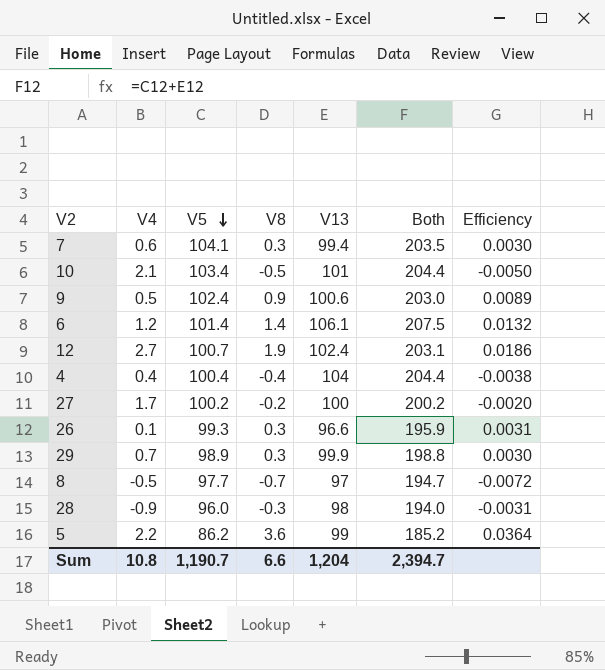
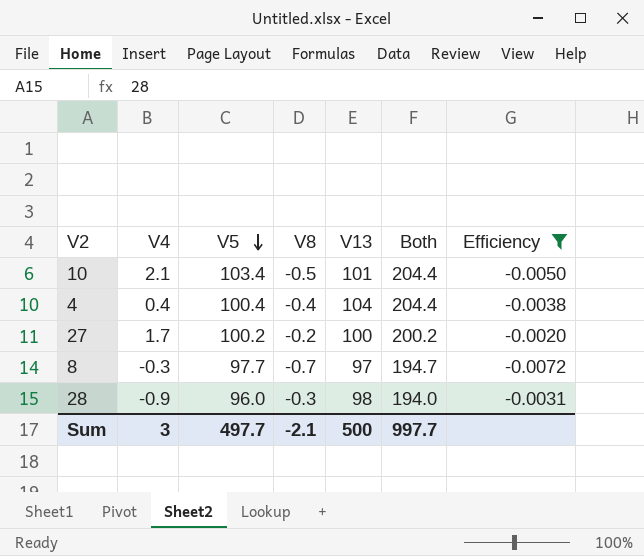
filter: none -> Efficiency <= -0.0020
8 | V4: -0.5 -> -0.3
Sum | V4: 10.8 -> 3
Sum | V5: 1,190.7 -> 497.7
Sum | V8: 6.6 -> -2.1
Sum | V13: 1,204 -> 500
Sum | Both: 2,394.7 -> 997.7

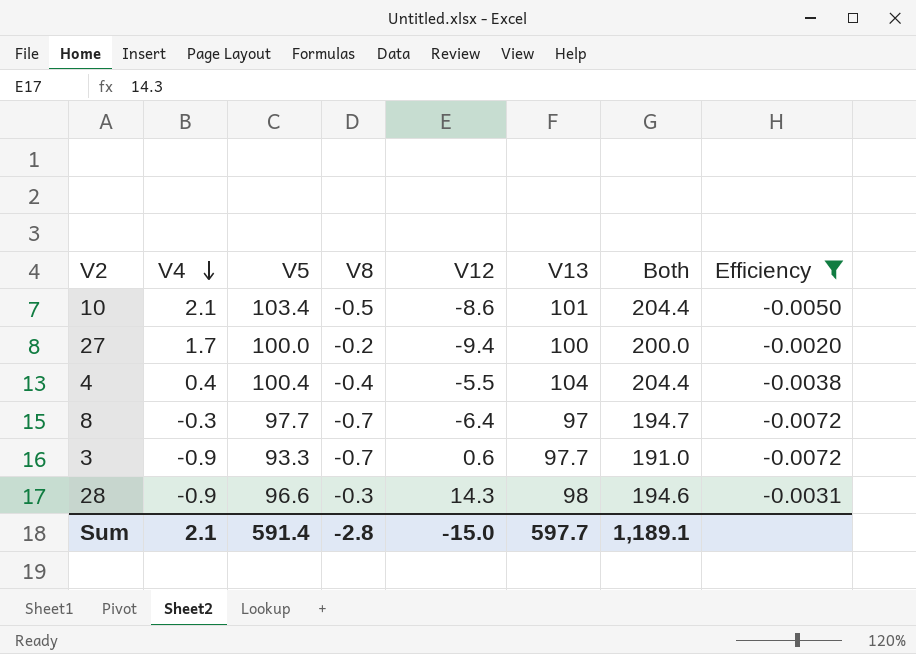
row order: V5 descending -> V4 descending
column V12 | position: none -> 5
27 | V5: 100.2 -> 100.0
27 | Both: 200.2 -> 200.0
row 3: none -> -0.9 | 93.3 | -0.7 | 0.6 | 97.7 | 191.0 | -0.0072
28 | V5: 96.0 -> 96.6
28 | Both: 194.0 -> 194.6
Sum | V4: 3 -> 2.1
Sum | V5: 497.7 -> 591.4
Sum | V8: -2.1 -> -2.8
Sum | V13: 500 -> 597.7
Sum | Both: 997.7 -> 1,189.1

